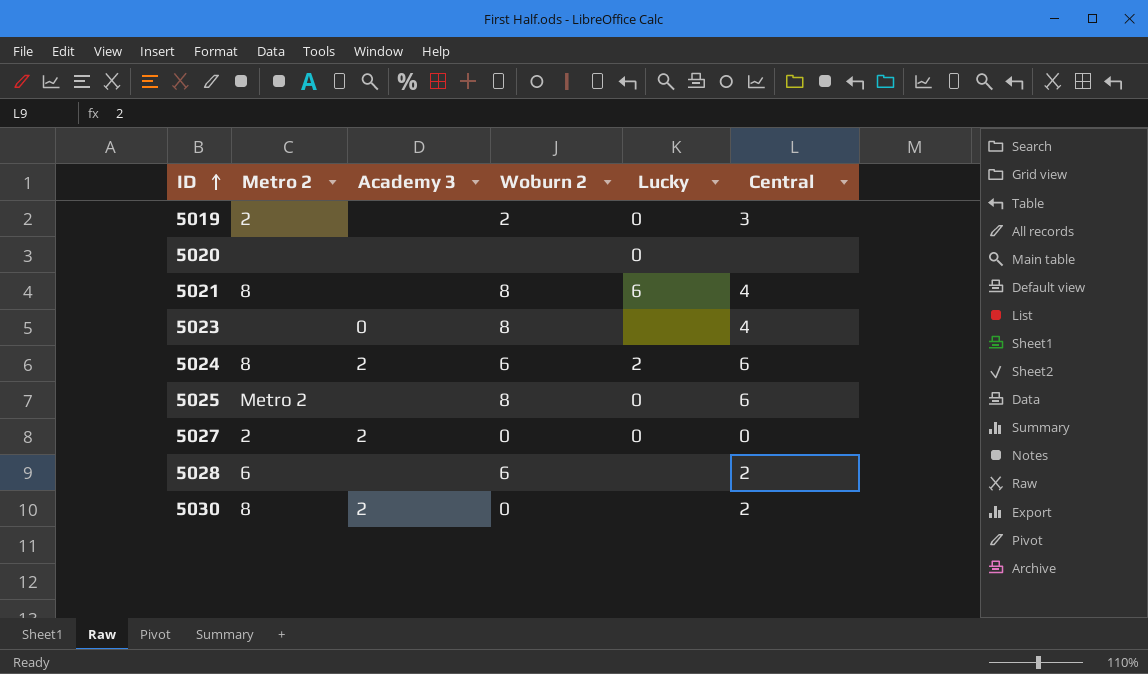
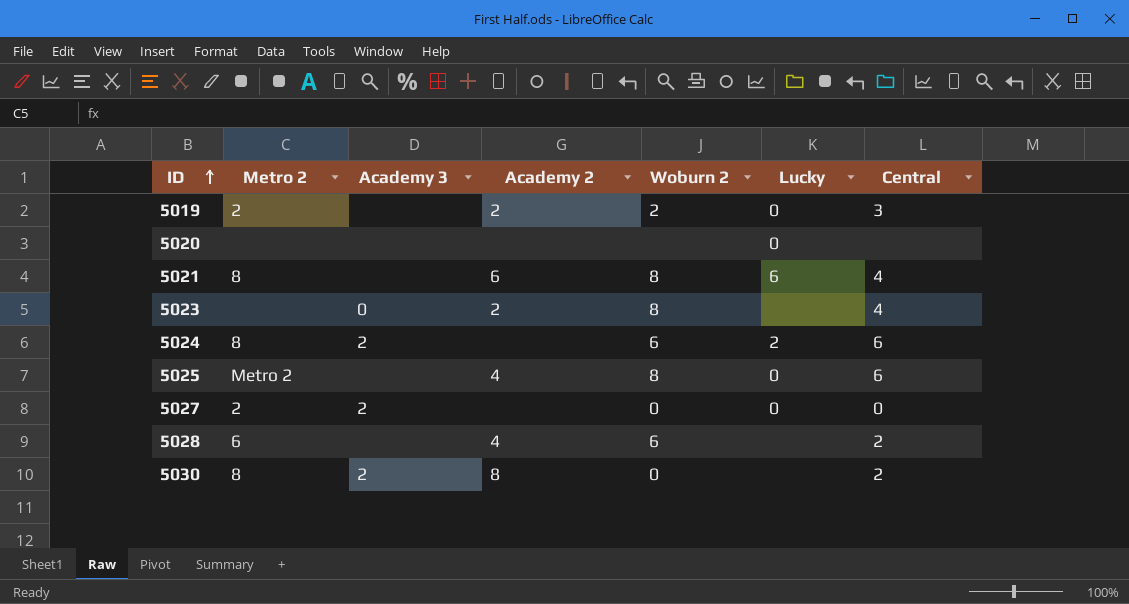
column Academy 2 | position: none -> 4

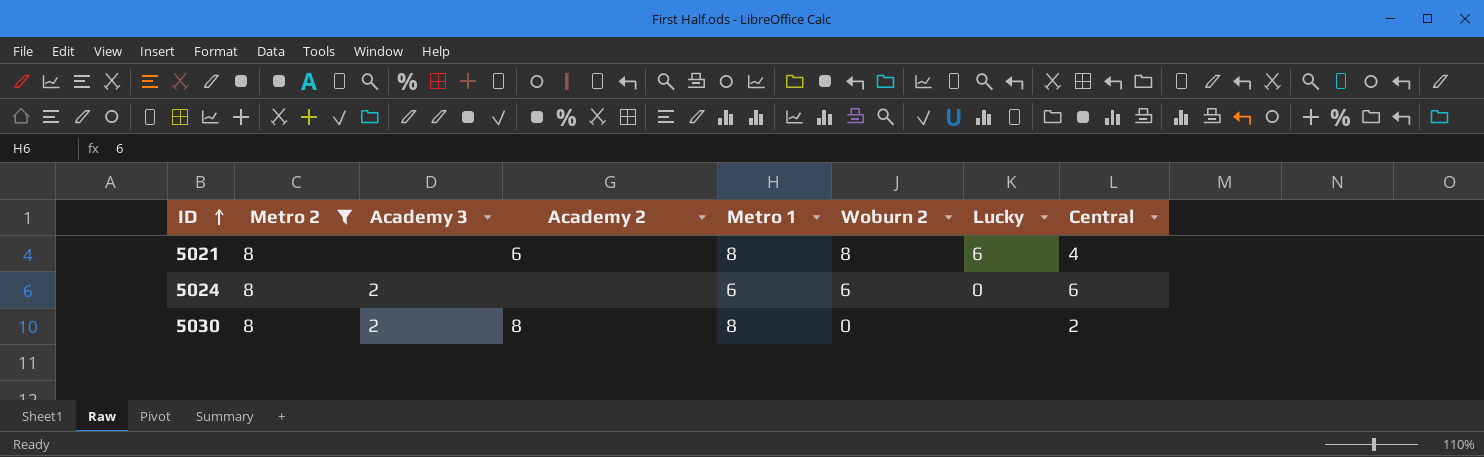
filter: none -> Metro 2 = 8
column Metro 1 | position: none -> 5
5024 | Lucky: 2 -> 0

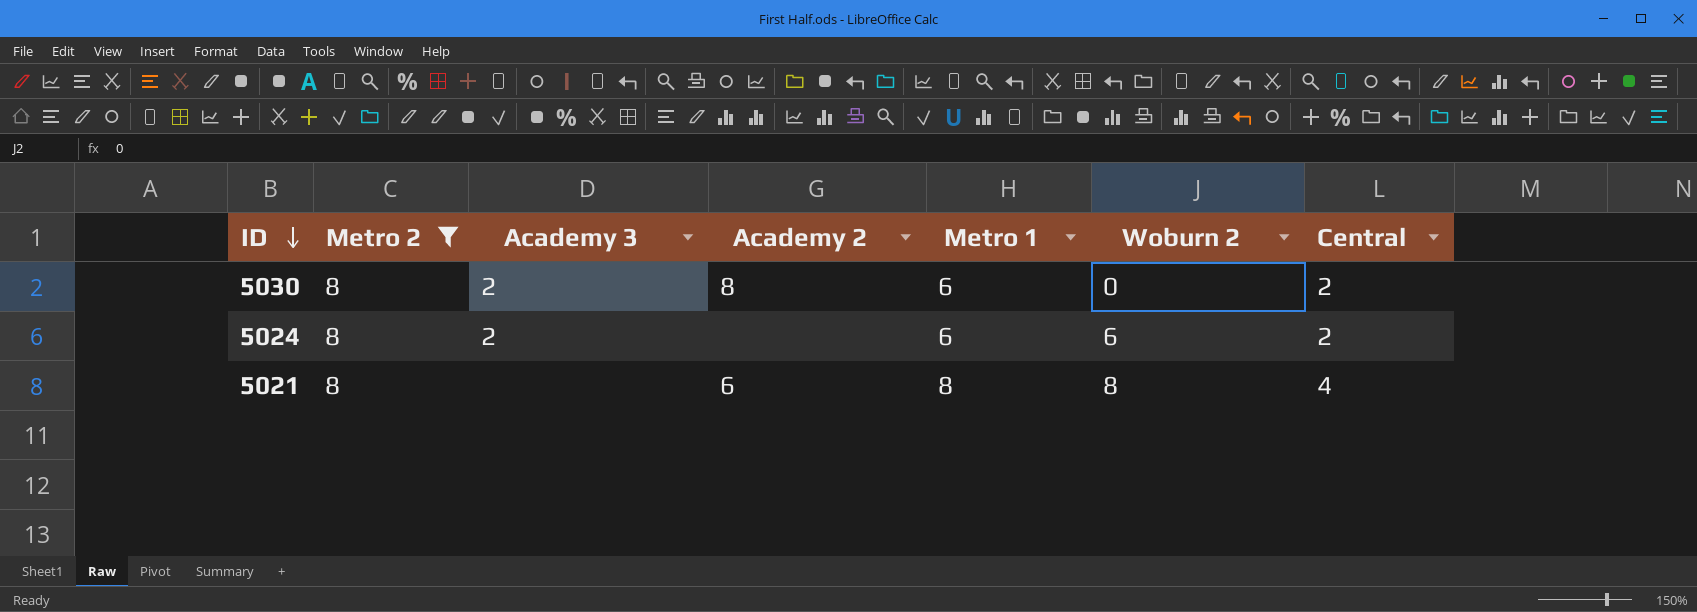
row order: ID ascending -> ID descending
column Lucky | position: 7 -> none
5030 | Metro 1: 8 -> 6
5024 | Central: 6 -> 2

